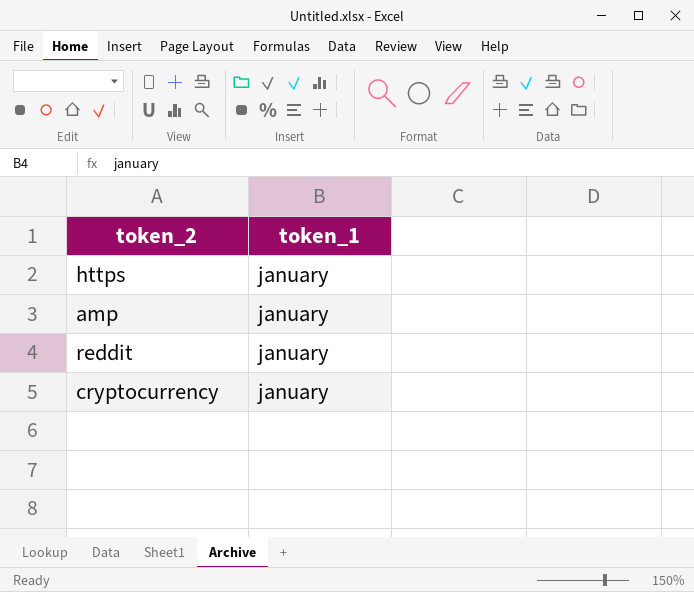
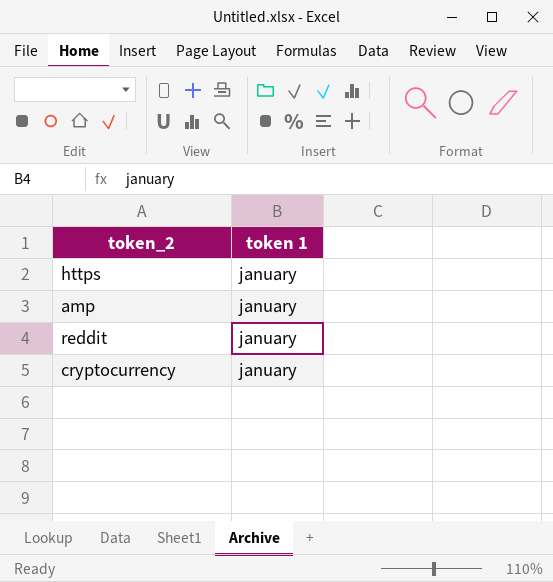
column name: token_1 -> token 1

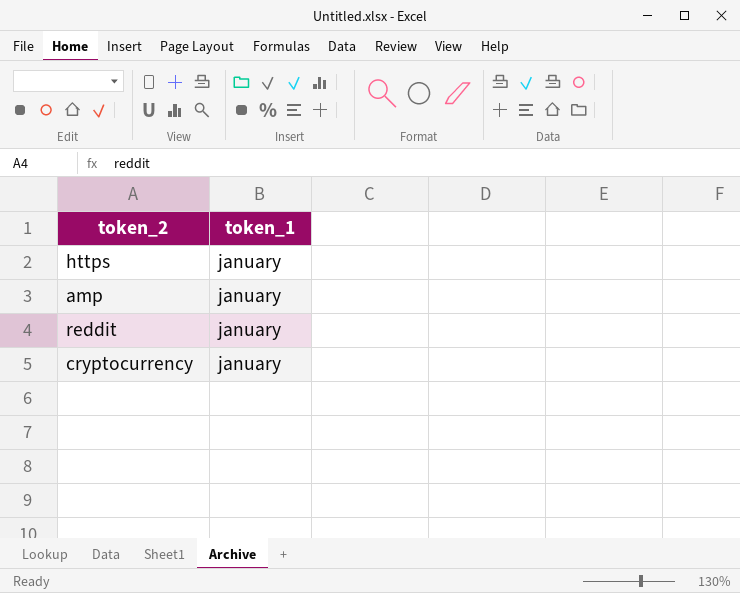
column name: token 1 -> token_1

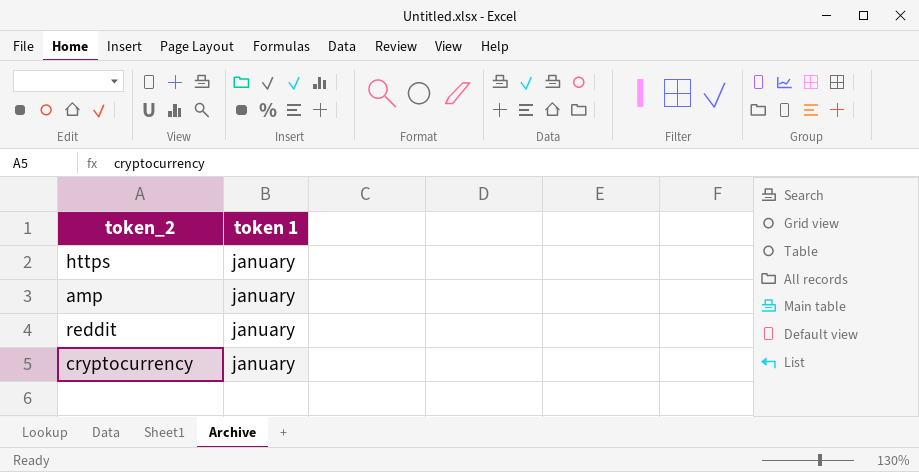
column name: token_1 -> token 1

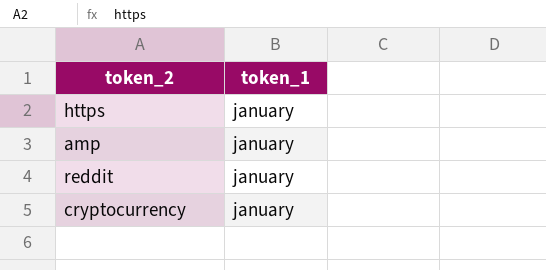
column name: token 1 -> token_1

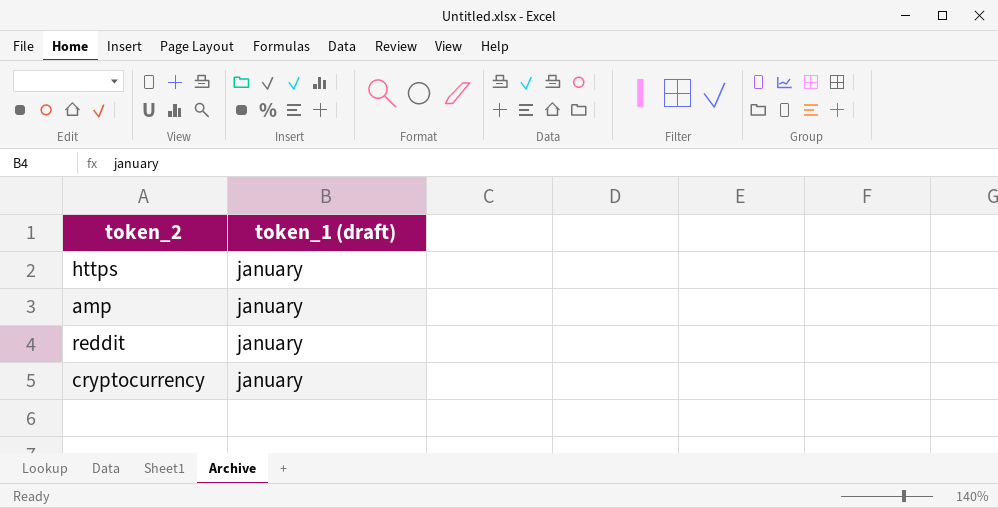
column name: token_1 -> token_1 (draft)

